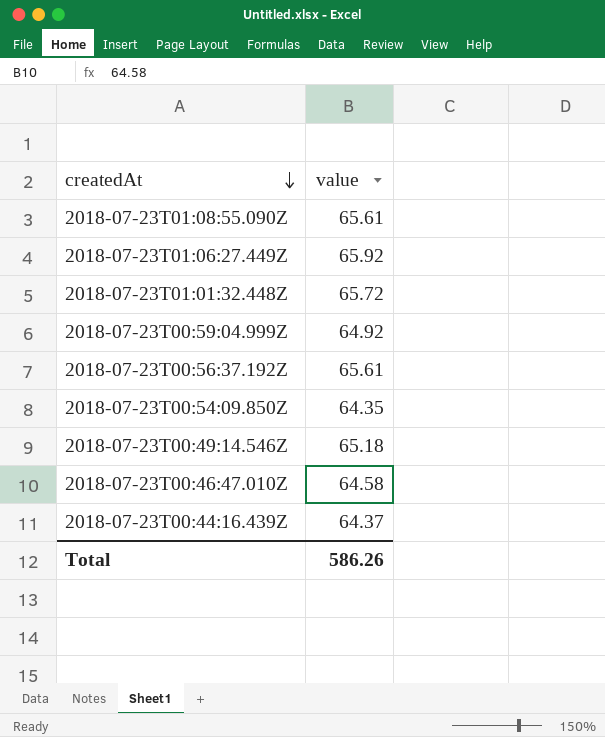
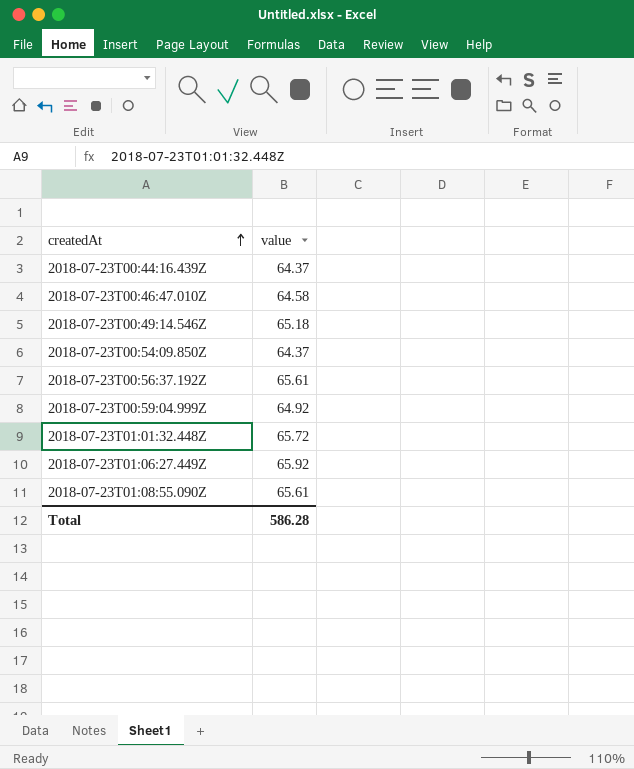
row order: createdAt descending -> createdAt ascending
2018-07-23T00:54:09.850Z | value: 64.35 -> 64.37
Total | value: 586.26 -> 586.28

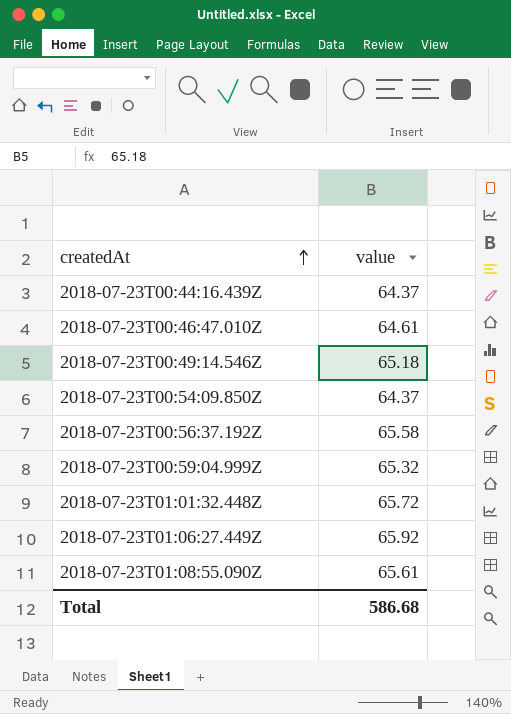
2018-07-23T00:46:47.010Z | value: 64.58 -> 64.61
2018-07-23T00:56:37.192Z | value: 65.61 -> 65.58
2018-07-23T00:59:04.999Z | value: 64.92 -> 65.32
Total | value: 586.28 -> 586.68

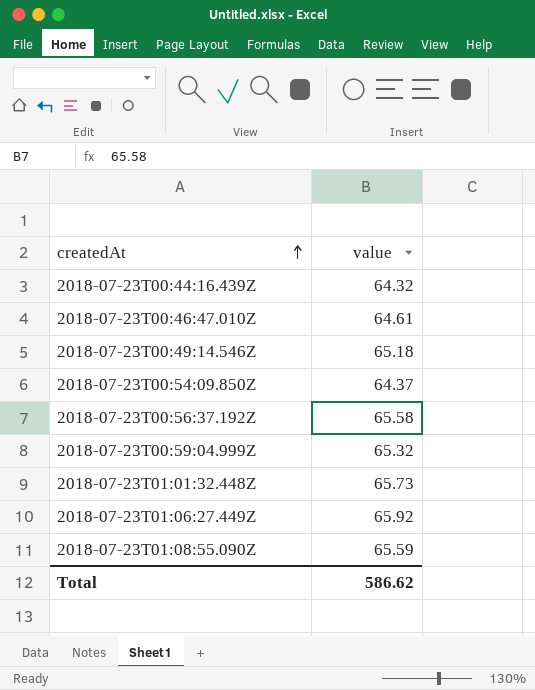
2018-07-23T00:44:16.439Z | value: 64.37 -> 64.32
2018-07-23T01:01:32.448Z | value: 65.72 -> 65.73
2018-07-23T01:08:55.090Z | value: 65.61 -> 65.59
Total | value: 586.68 -> 586.62

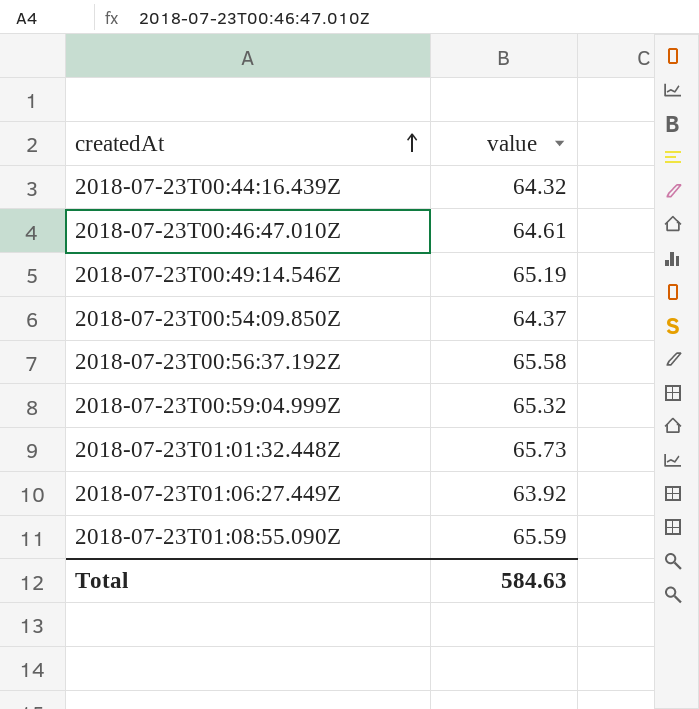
2018-07-23T00:49:14.546Z | value: 65.18 -> 65.19
2018-07-23T01:06:27.449Z | value: 65.92 -> 63.92
Total | value: 586.62 -> 584.63

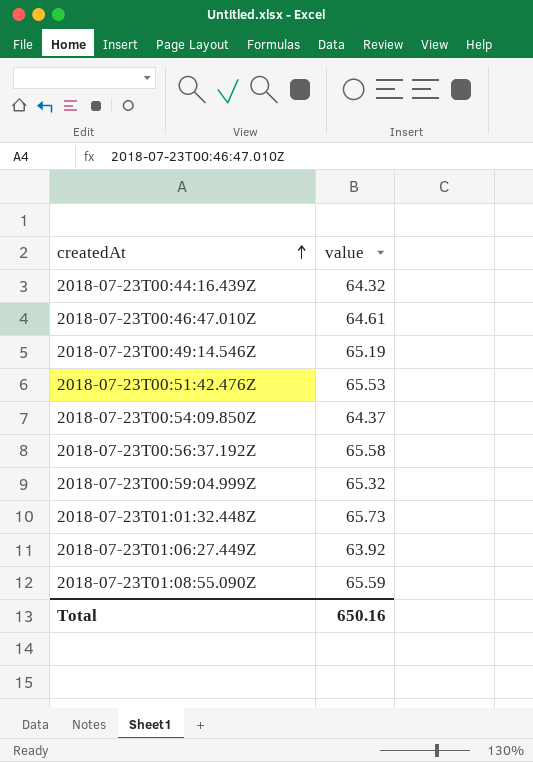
row 2018-07-23T00:51:42.476Z: none -> 65.53
Total | value: 584.63 -> 650.16

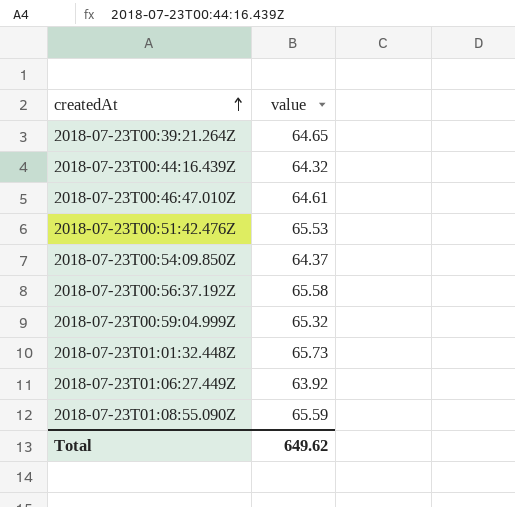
row 2018-07-23T00:49:14.546Z: 65.19 -> none
row 2018-07-23T00:39:21.264Z: none -> 64.65
Total | value: 650.16 -> 649.62

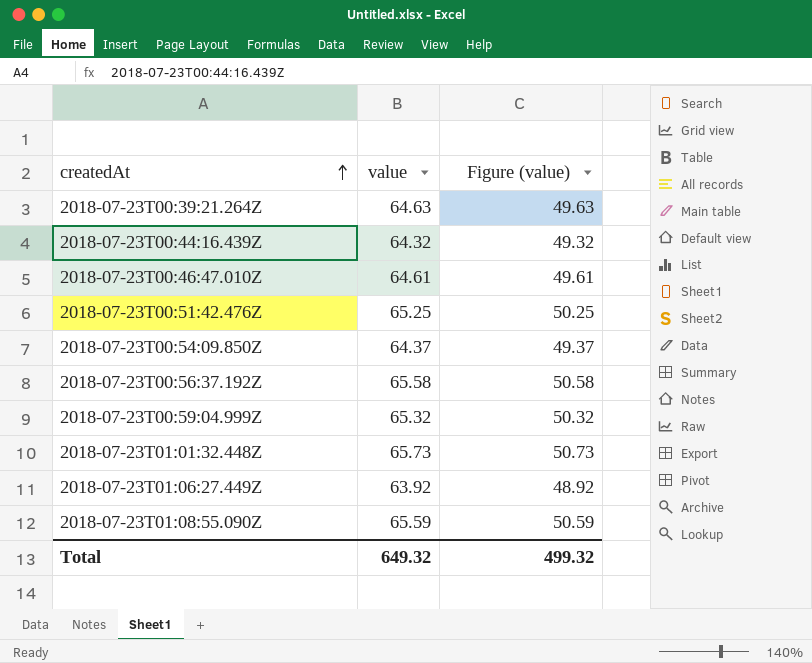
column Figure (value) | formula: none -> [value] - 15
2018-07-23T00:39:21.264Z | value: 64.65 -> 64.63
2018-07-23T00:51:42.476Z | value: 65.53 -> 65.25
Total | value: 649.62 -> 649.32

